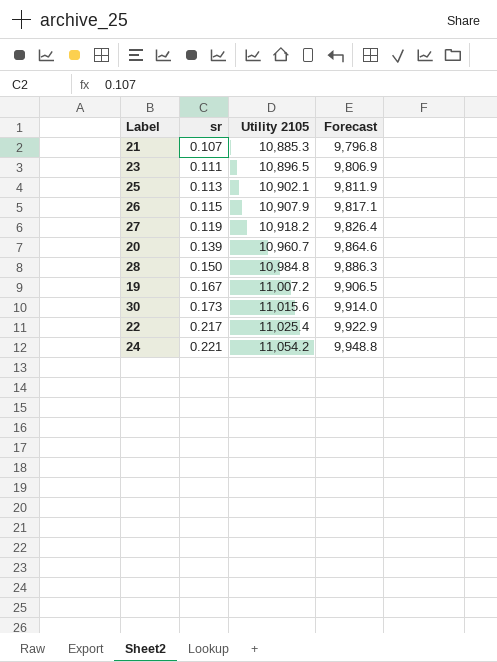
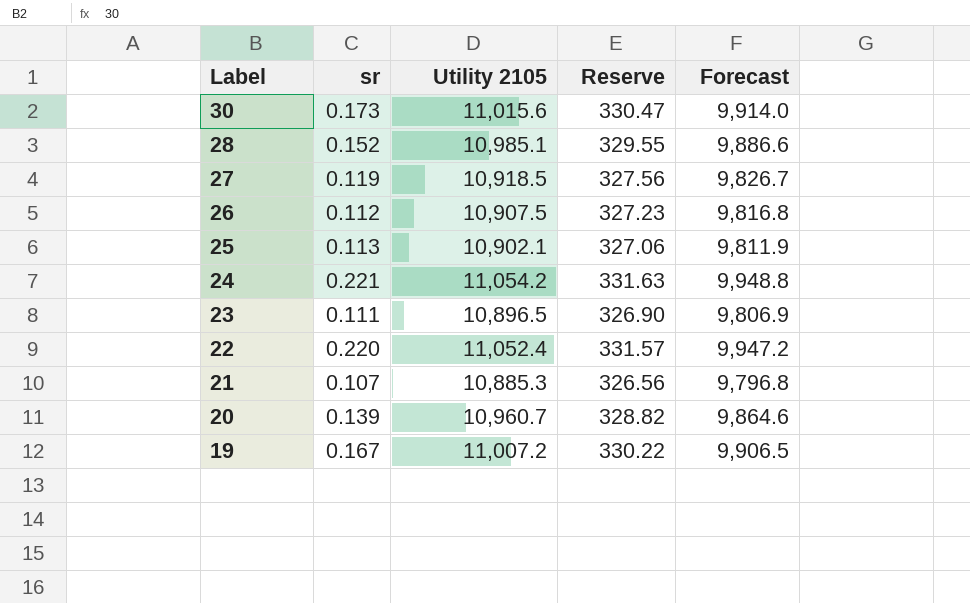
row order: sr ascending -> Label descending
column Reserve | formula: none -> [Utility 2105] * 0.03
28 | sr: 0.150 -> 0.152
28 | Utility 2105: 10,984.8 -> 10,985.1
28 | Forecast: 9,886.3 -> 9,886.6
27 | Utility 2105: 10,918.2 -> 10,918.5
27 | Forecast: 9,826.4 -> 9,826.7
26 | sr: 0.115 -> 0.112
26 | Utility 2105: 10,907.9 -> 10,907.5
26 | Forecast: 9,817.1 -> 9,816.8
22 | sr: 0.217 -> 0.220
22 | Utility 2105: 11,025.4 -> 11,052.4
22 | Forecast: 9,922.9 -> 9,947.2

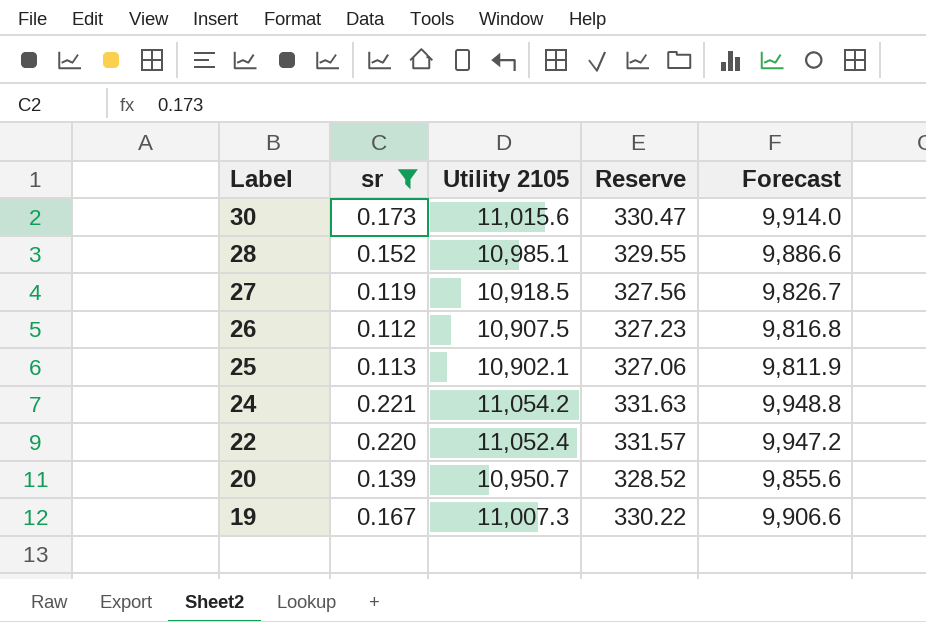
filter: none -> sr >= 0.112
20 | Utility 2105: 10,960.7 -> 10,950.7
20 | Reserve: 328.82 -> 328.52
20 | Forecast: 9,864.6 -> 9,855.6
19 | Utility 2105: 11,007.2 -> 11,007.3
19 | Forecast: 9,906.5 -> 9,906.6

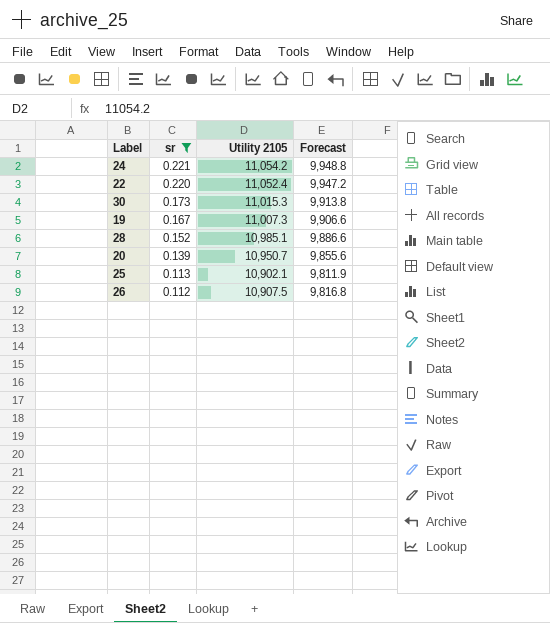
row order: Label descending -> sr descending
column Reserve | formula: [Utility 2105] * 0.03 -> none
row 27: 0.119 | 10,918.5 | 327.56 | 9,826.7 -> none
30 | Utility 2105: 11,015.6 -> 11,015.3
30 | Forecast: 9,914.0 -> 9,913.8

